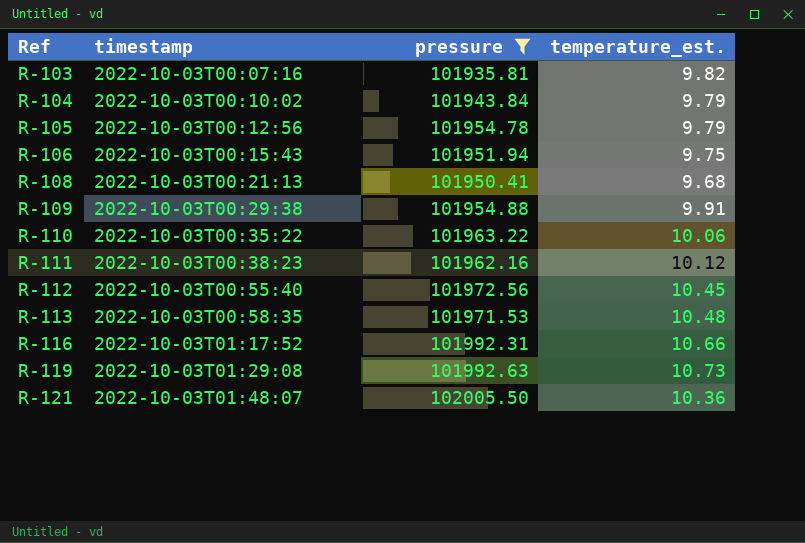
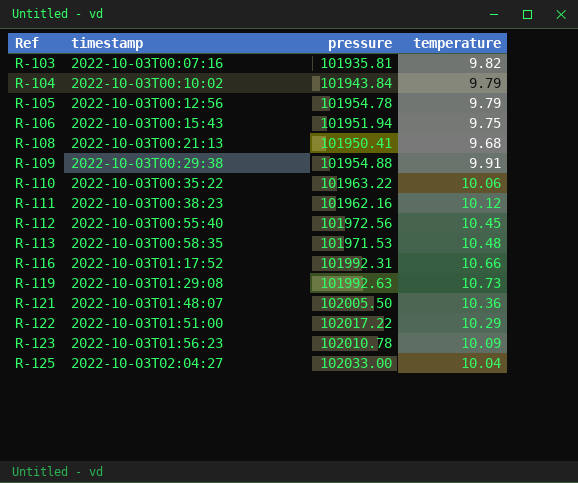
filter: pressure <= 102005.50 -> none
column name: temperature_est. -> temperature

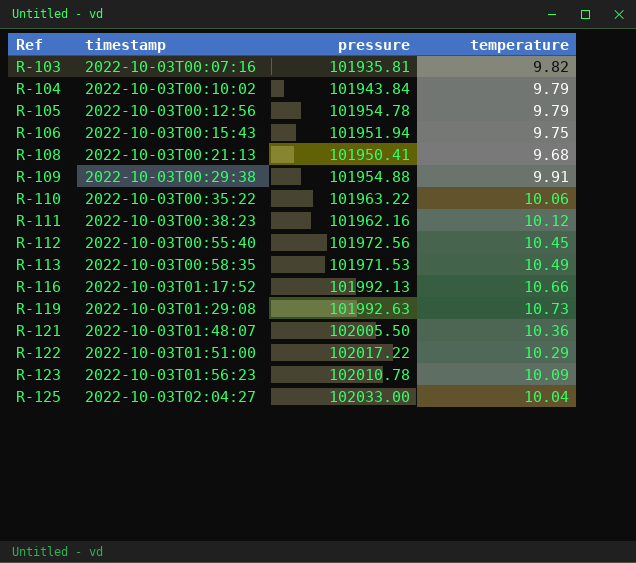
R-113 | temperature: 10.48 -> 10.49
R-116 | pressure: 101992.31 -> 101992.13

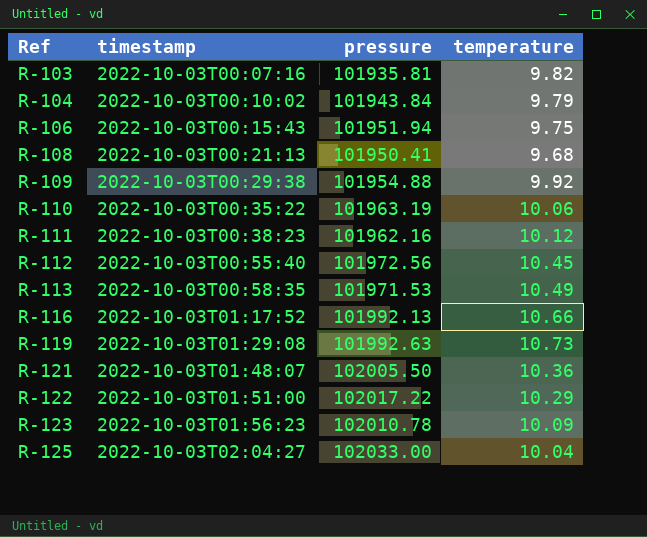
row R-105: 2022-10-03T00:12:56 | 101954.78 | 9.79 -> none
R-109 | temperature: 9.91 -> 9.92
R-110 | pressure: 101963.22 -> 101963.19

